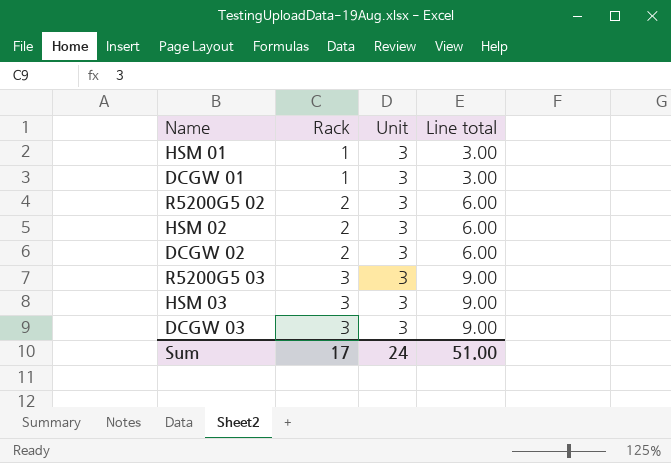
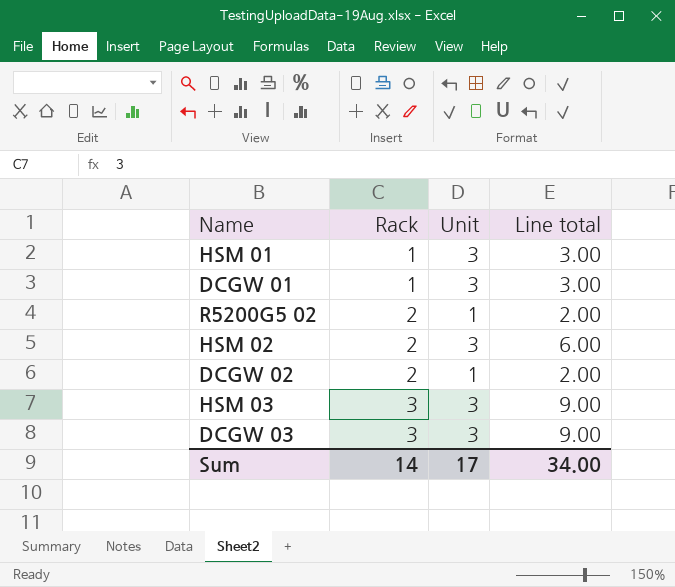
row R5200G5 03: 3 | 3 | 9.00 -> none
R5200G5 02 | Unit: 3 -> 1
R5200G5 02 | Line total: 6.00 -> 2.00
DCGW 02 | Unit: 3 -> 1
DCGW 02 | Line total: 6.00 -> 2.00
Sum | Rack: 17 -> 14
Sum | Unit: 24 -> 17
Sum | Line total: 51.00 -> 34.00

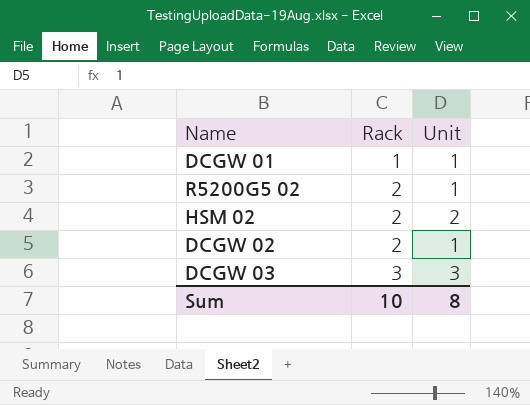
column Line total | formula: [Rack] * [Unit] -> none
row HSM 01: 1 | 3 | 3.00 -> none
row HSM 03: 3 | 3 | 9.00 -> none
DCGW 01 | Unit: 3 -> 1
HSM 02 | Unit: 3 -> 2
Sum | Rack: 14 -> 10
Sum | Unit: 17 -> 8

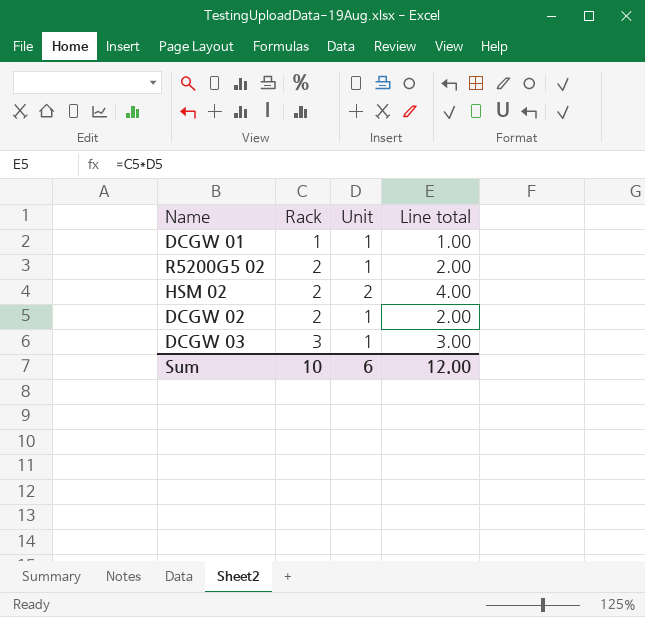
column Line total | formula: none -> [Rack] * [Unit]
DCGW 03 | Unit: 3 -> 1
Sum | Unit: 8 -> 6

